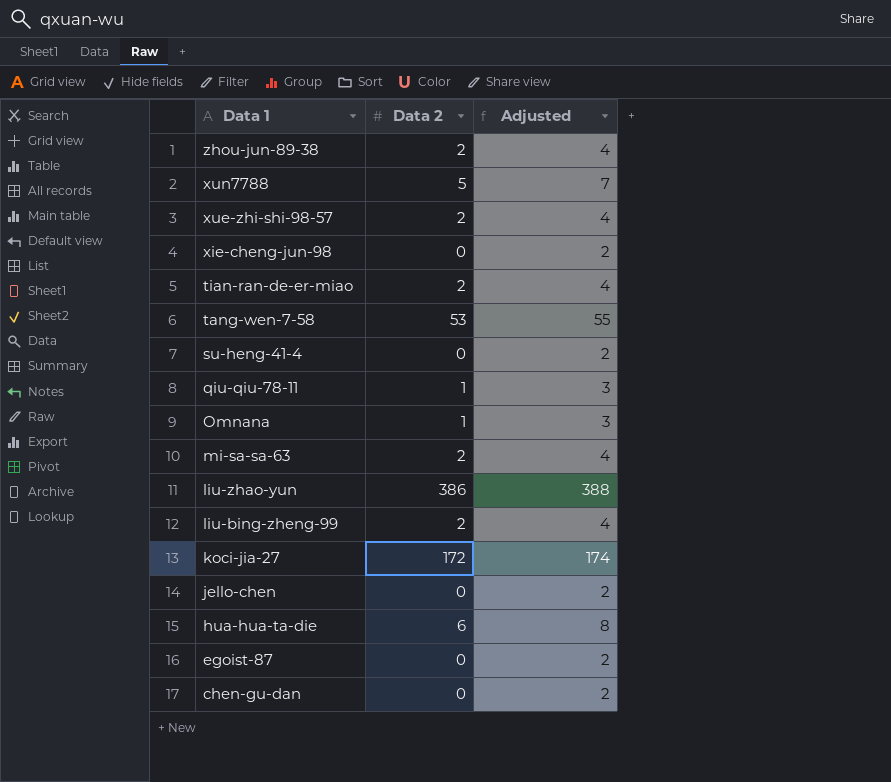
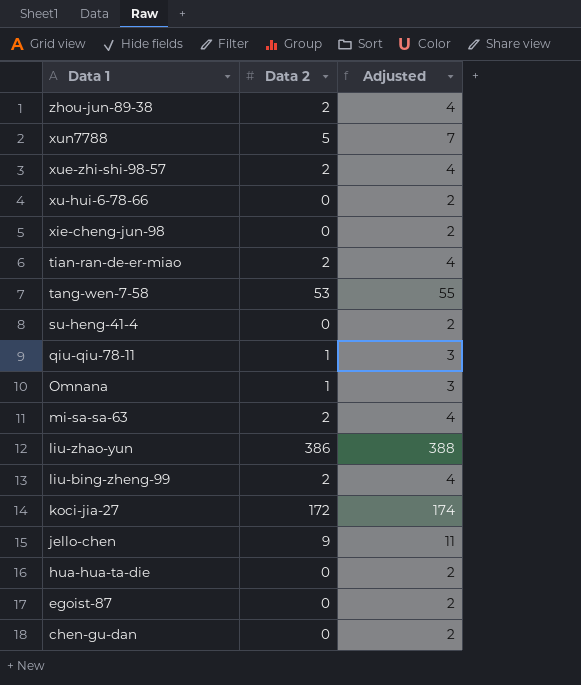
row xu-hui-6-78-66: none -> 0 | 2
jello-chen | Data 2: 0 -> 9
jello-chen | Adjusted: 2 -> 11
hua-hua-ta-die | Data 2: 6 -> 0
hua-hua-ta-die | Adjusted: 8 -> 2

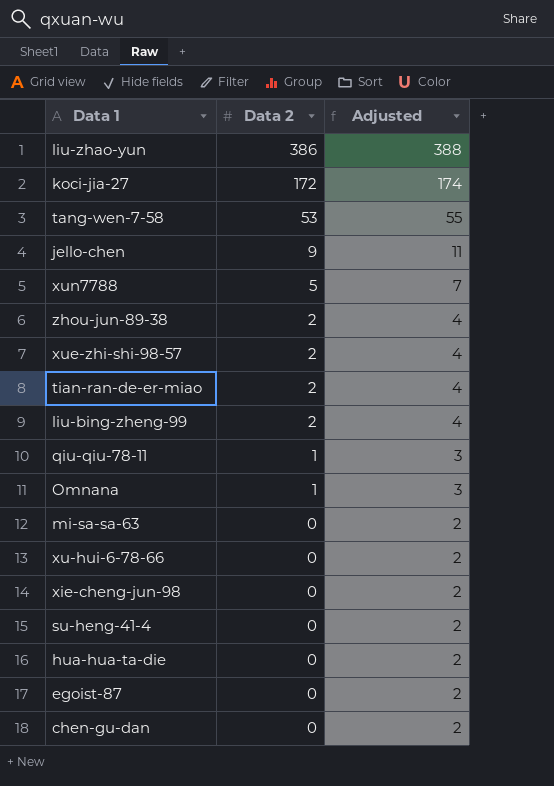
row order: Data 1 descending -> Data 2 descending
mi-sa-sa-63 | Data 2: 2 -> 0
mi-sa-sa-63 | Adjusted: 4 -> 2

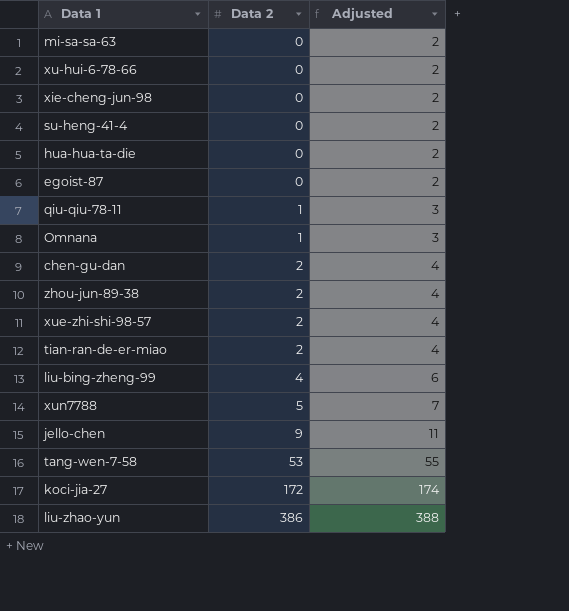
row order: Data 2 descending -> Data 2 ascending
chen-gu-dan | Data 2: 0 -> 2
chen-gu-dan | Adjusted: 2 -> 4
liu-bing-zheng-99 | Data 2: 2 -> 4
liu-bing-zheng-99 | Adjusted: 4 -> 6

